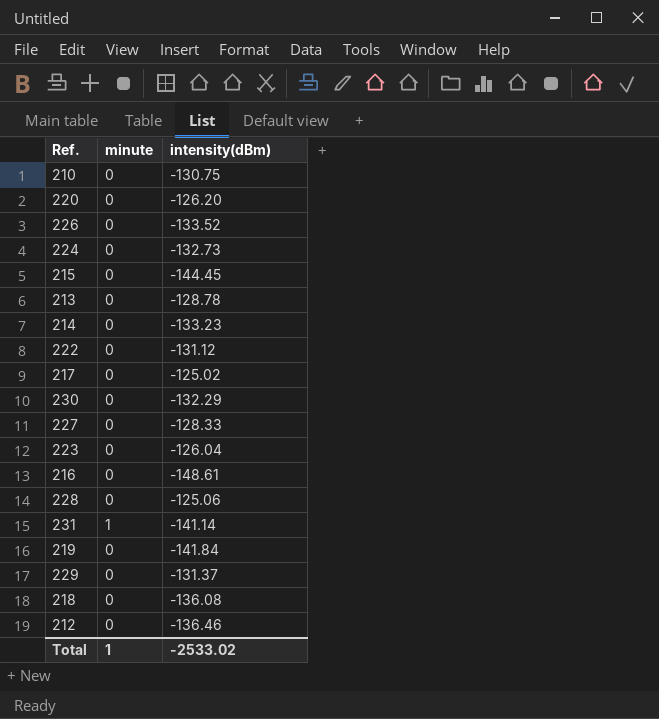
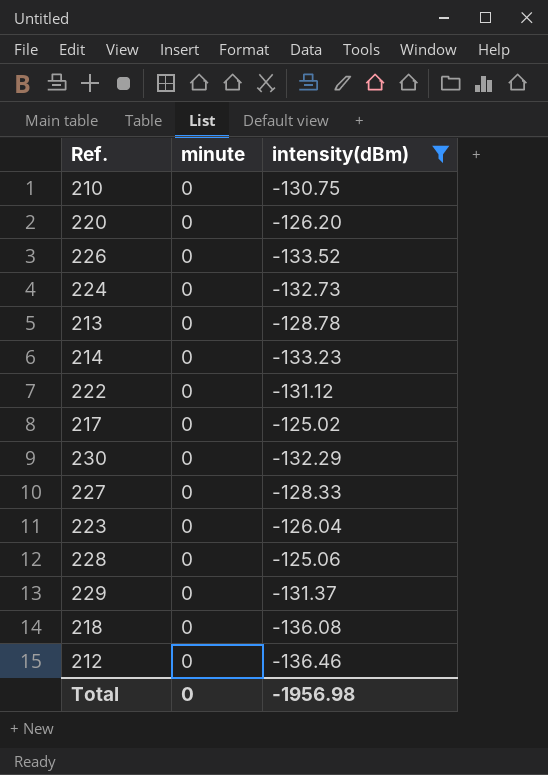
filter: none -> intensity(dBm) >= -136.46
Total | minute: 1 -> 0
Total | intensity(dBm): -2533.02 -> -1956.98

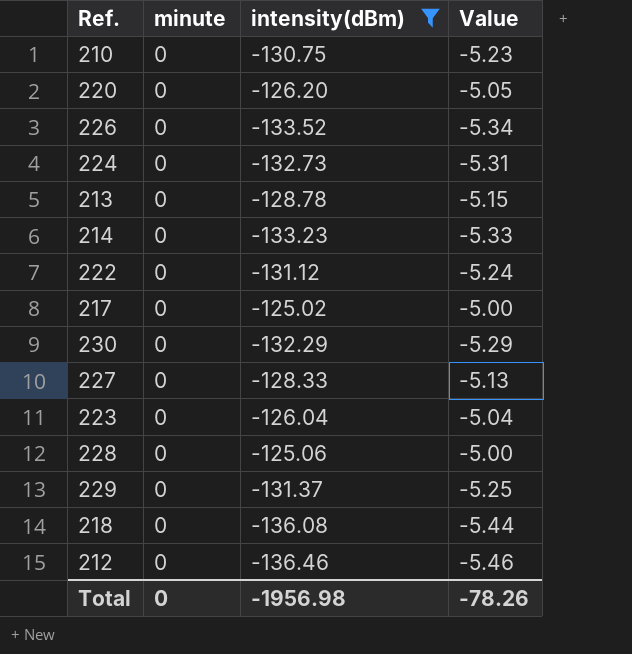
column Value | formula: none -> [intensity(dBm)] * 0.04

